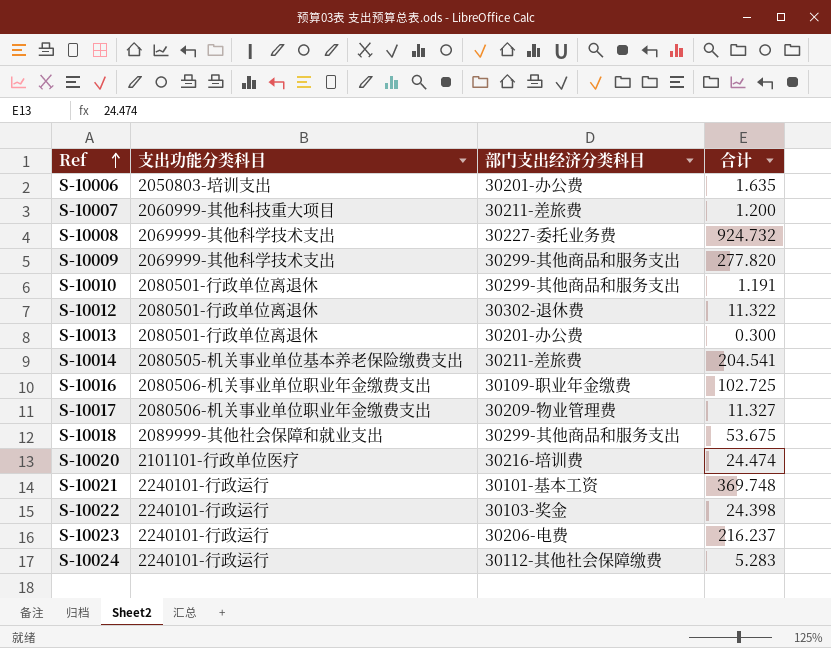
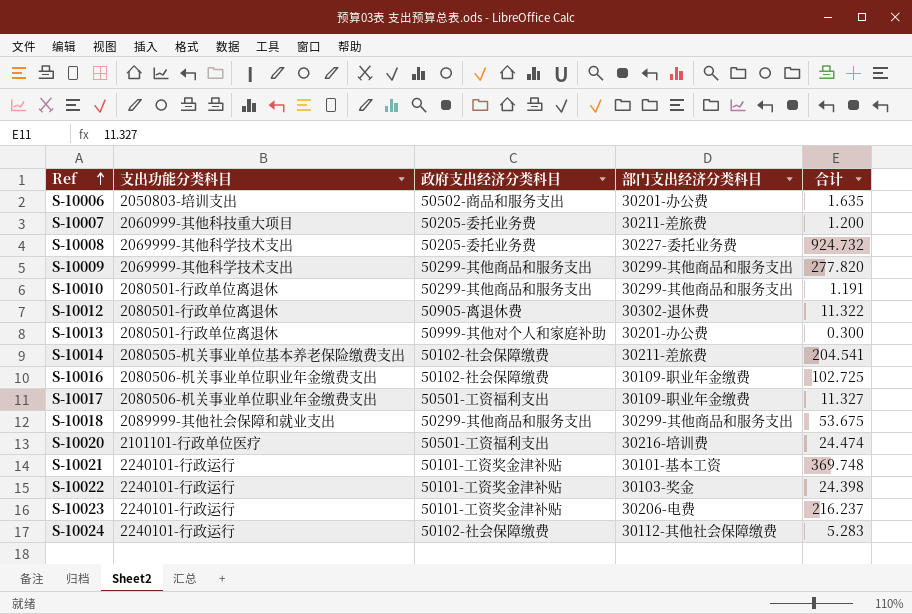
column 政府支出经济分类科目 | position: none -> 3
S-10017 | 部门支出经济分类科目: 30209-物业管理费 -> 30109-职业年金缴费

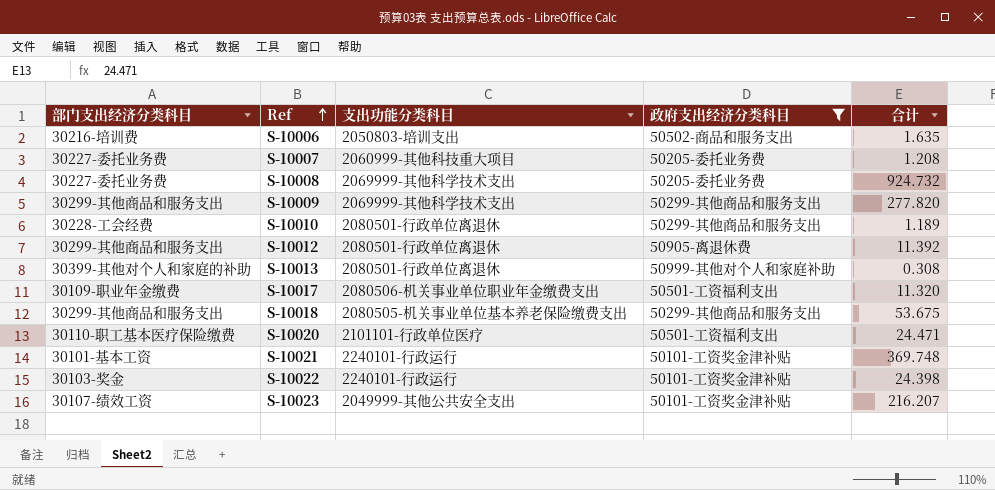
filter: none -> 政府支出经济分类科目 != 50102-社会保障缴费
column 部门支出经济分类科目 | position: 4 -> 1
S-10006 | 部门支出经济分类科目: 30201-办公费 -> 30216-培训费
S-10007 | 部门支出经济分类科目: 30211-差旅费 -> 30227-委托业务费
S-10007 | 合计: 1.200 -> 1.208
S-10010 | 部门支出经济分类科目: 30299-其他商品和服务支出 -> 30228-工会经费
S-10010 | 合计: 1.191 -> 1.189
S-10012 | 部门支出经济分类科目: 30302-退休费 -> 30299-其他商品和服务支出
S-10012 | 合计: 11.322 -> 11.392
S-10013 | 部门支出经济分类科目: 30201-办公费 -> 30399-其他对个人和家庭的补助
S-10013 | 合计: 0.300 -> 0.308
S-10017 | 合计: 11.327 -> 11.320
S-10018 | 支出功能分类科目: 2089999-其他社会保障和就业支出 -> 2080505-机关事业单位基本养老保险缴费支出
S-10020 | 部门支出经济分类科目: 30216-培训费 -> 30110-职工基本医疗保险缴费
S-10020 | 合计: 24.474 -> 24.471
S-10023 | 部门支出经济分类科目: 30206-电费 -> 30107-绩效工资
S-10023 | 支出功能分类科目: 2240101-行政运行 -> 2049999-其他公共安全支出
S-10023 | 合计: 216.237 -> 216.207

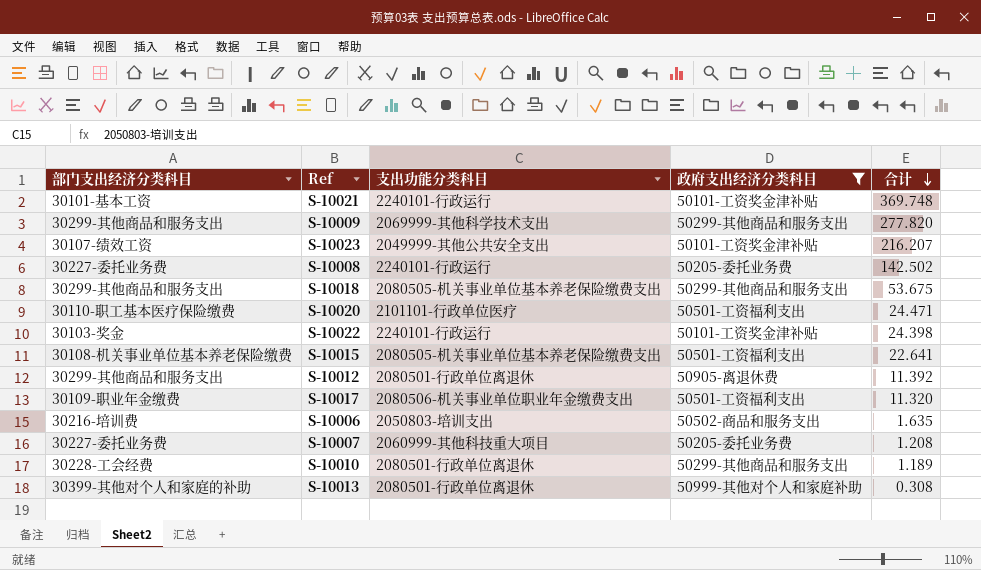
row order: Ref ascending -> 合计 descending
S-10008 | 支出功能分类科目: 2069999-其他科学技术支出 -> 2240101-行政运行
S-10008 | 合计: 924.732 -> 142.502
row S-10015: none -> 30108-机关事业单位基本养老保险缴费 | 2080505-机关事业单位基本养老保险缴费支出 | 50501-工资福利支出 | 22.641

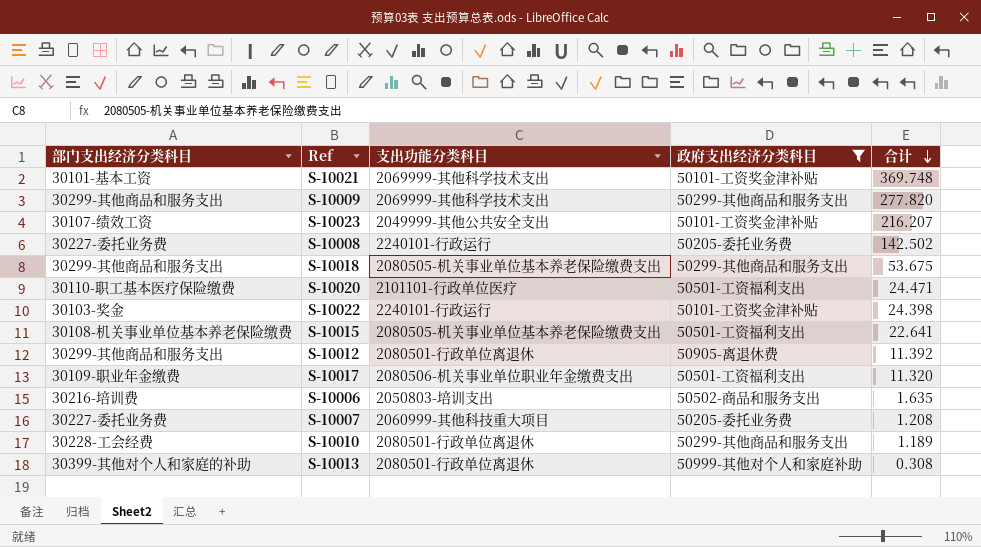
S-10021 | 支出功能分类科目: 2240101-行政运行 -> 2069999-其他科学技术支出

